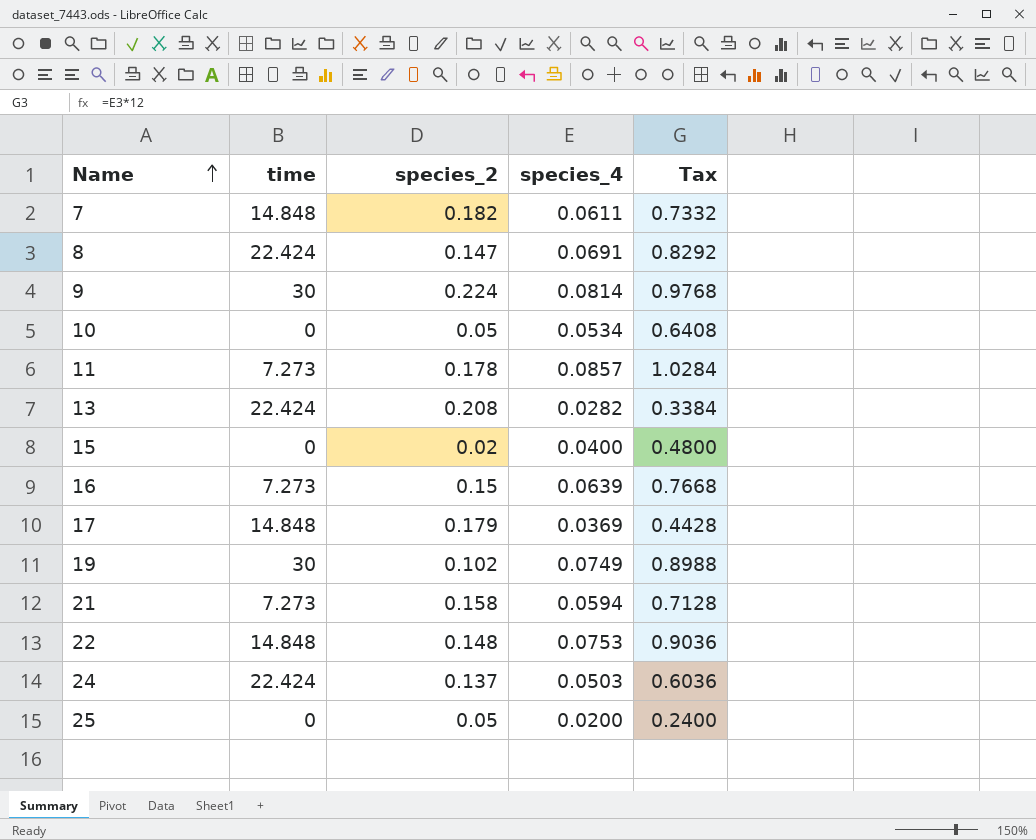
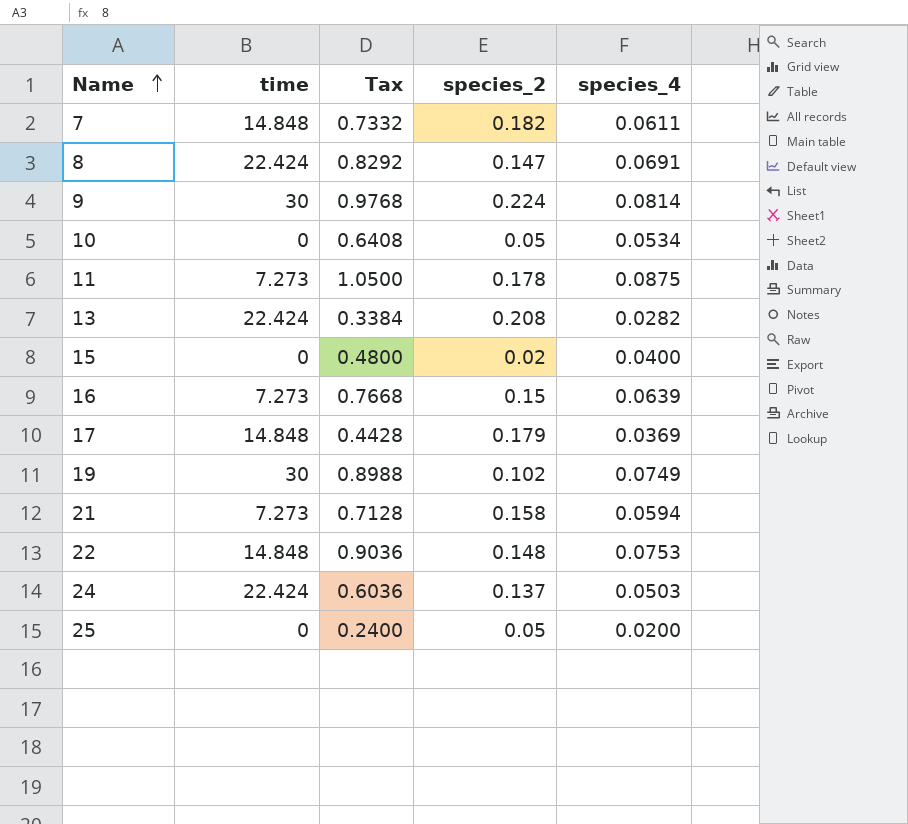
column Tax | position: 5 -> 3
11 | Tax: 1.0284 -> 1.0500
11 | species_4: 0.0857 -> 0.0875

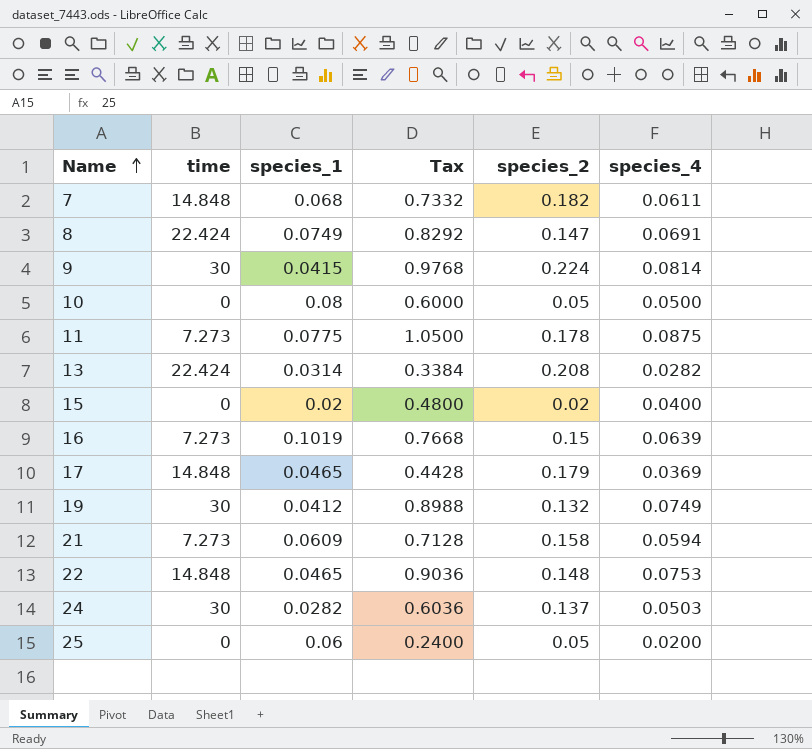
column species_1 | position: none -> 3
10 | Tax: 0.6408 -> 0.6000
10 | species_4: 0.0534 -> 0.0500
19 | species_2: 0.102 -> 0.132
24 | time: 22.424 -> 30

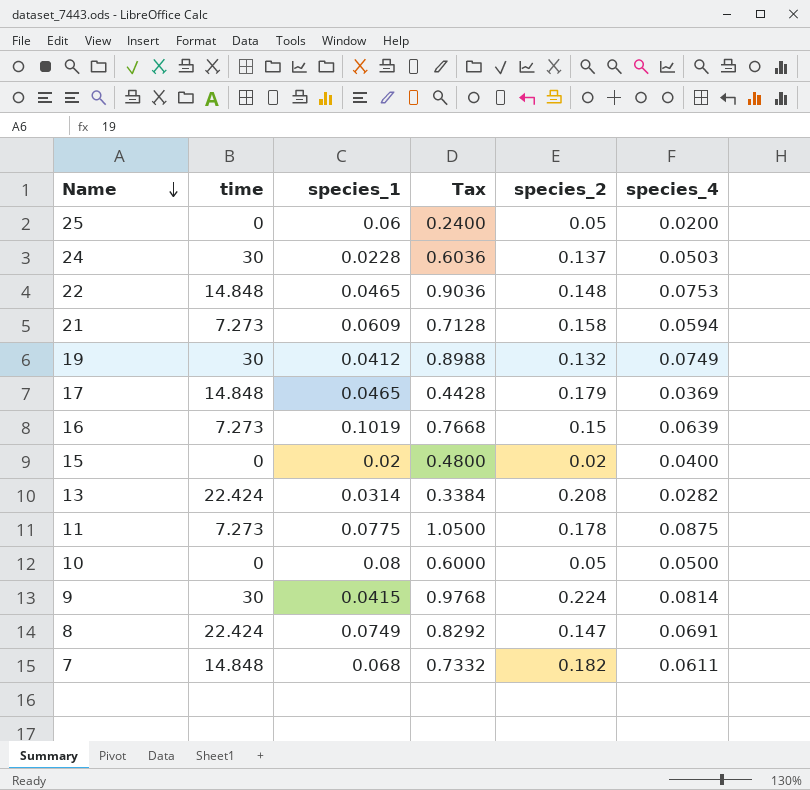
row order: Name ascending -> Name descending
24 | species_1: 0.0282 -> 0.0228

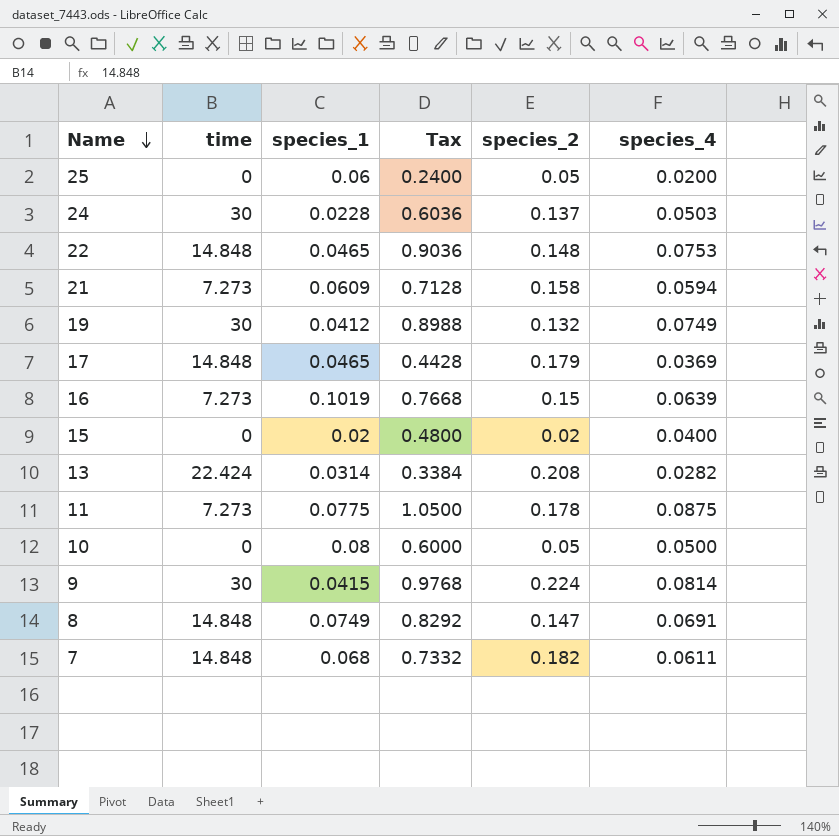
8 | time: 22.424 -> 14.848

